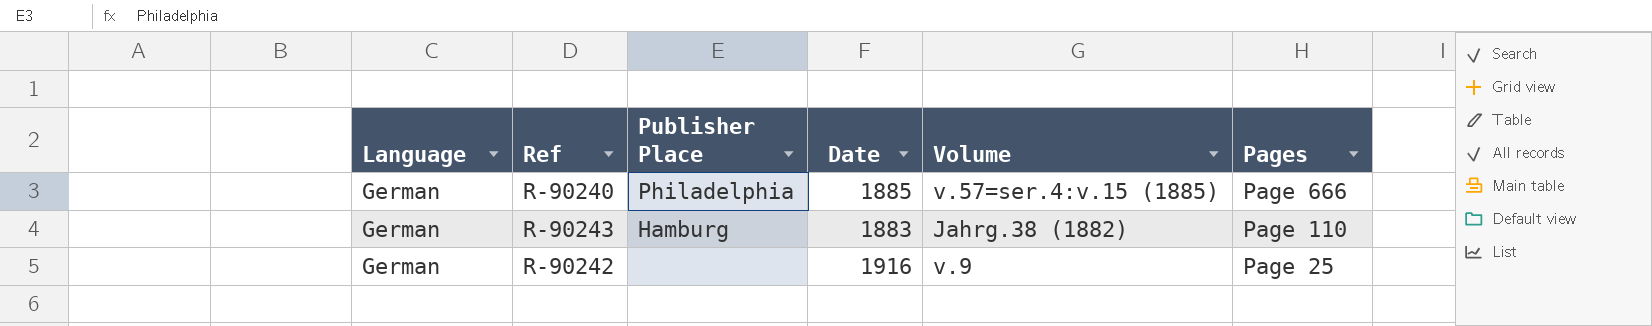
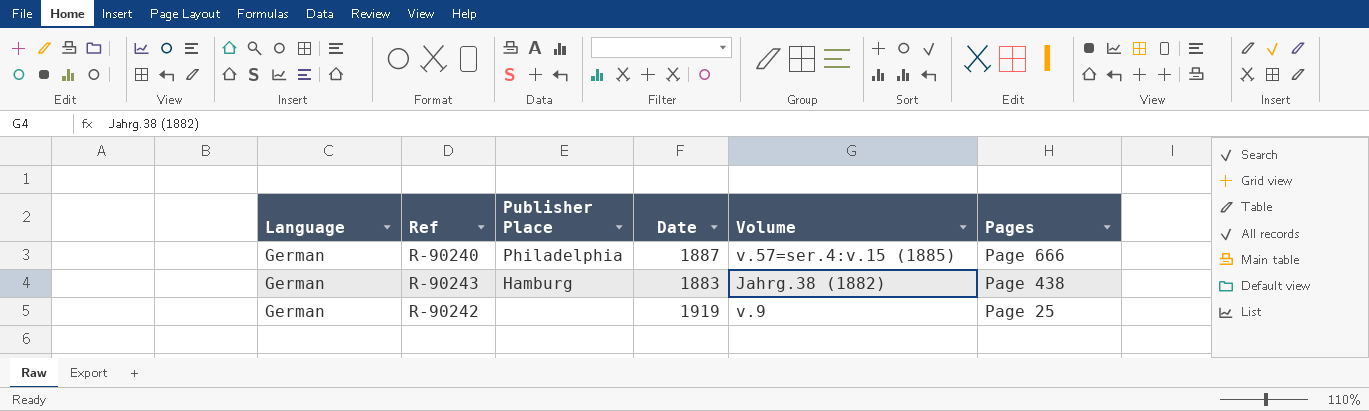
R-90240 | Date: 1885 -> 1887
R-90243 | Pages: Page 110 -> Page 438
R-90242 | Date: 1916 -> 1919

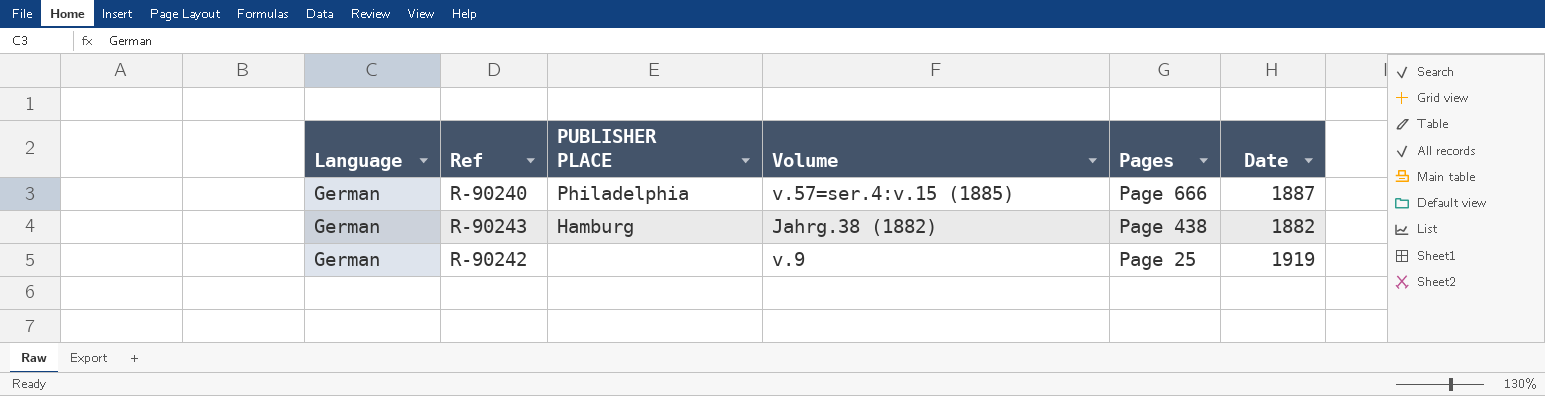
column name: Publisher Place -> PUBLISHER PLACE
column Date | position: 4 -> 6
R-90243 | Date: 1883 -> 1882

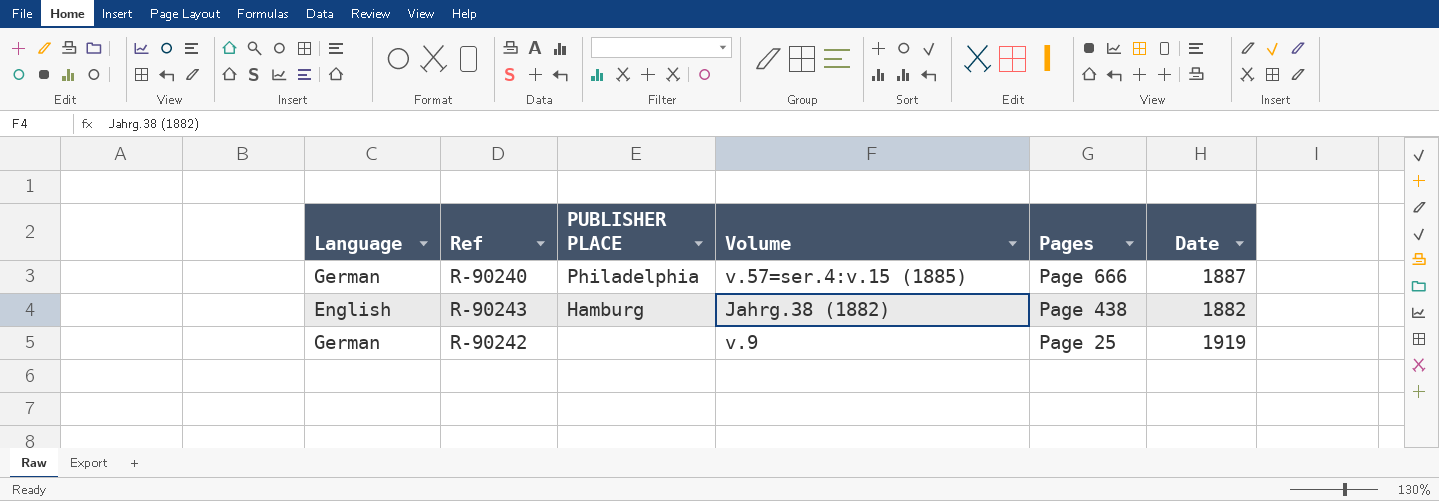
R-90243 | Language: German -> English

